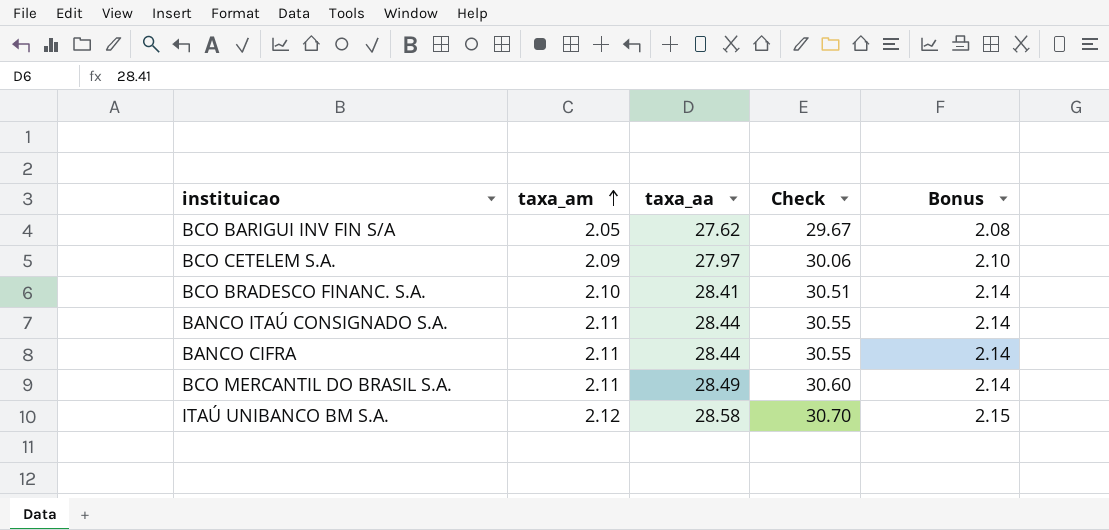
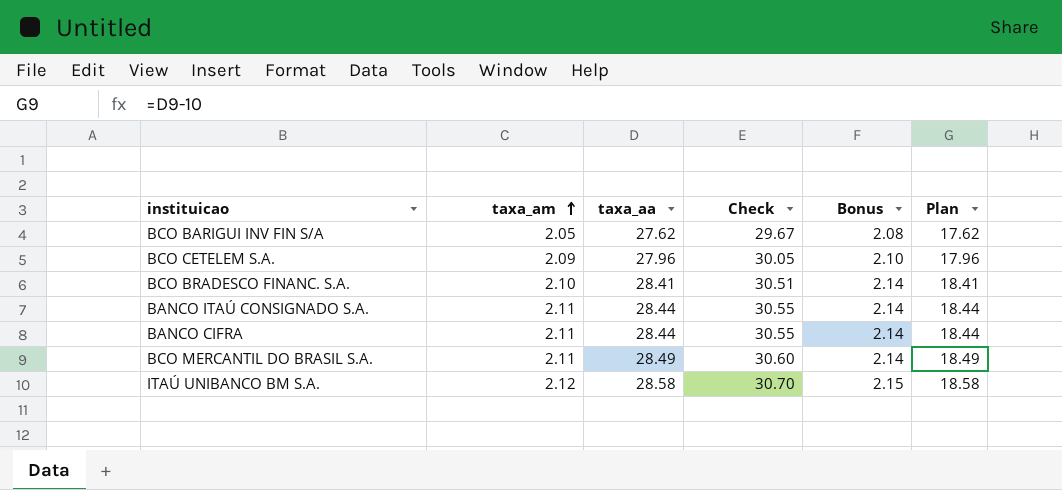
column Plan | formula: none -> [taxa_aa] - 10
BCO CETELEM S.A. | taxa_aa: 27.97 -> 27.96
BCO CETELEM S.A. | Check: 30.06 -> 30.05

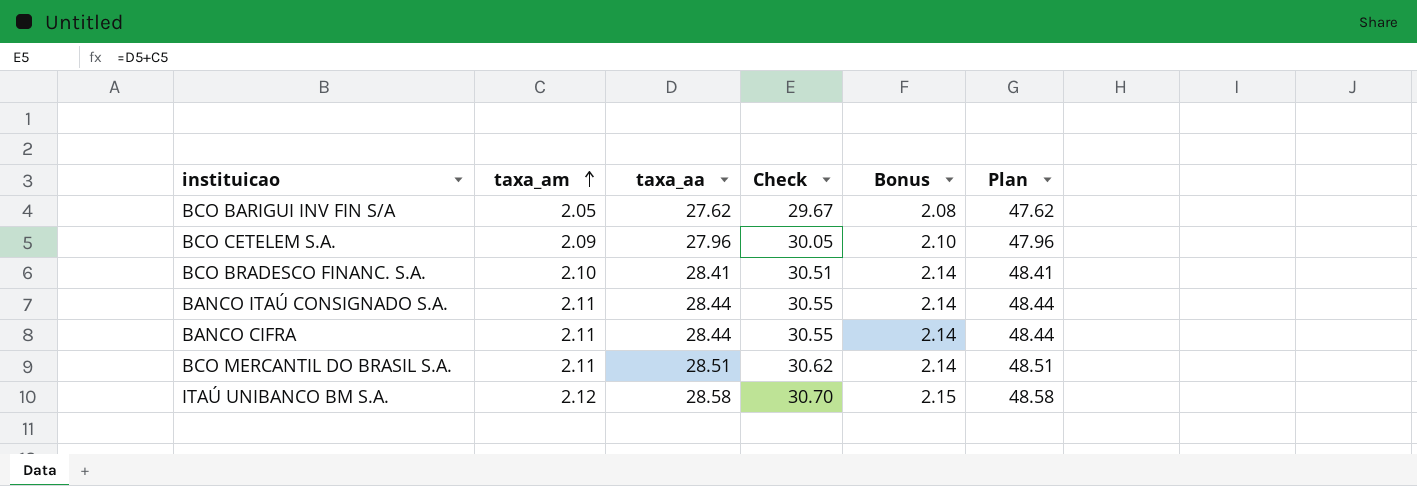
column Plan | formula: [taxa_aa] - 10 -> [taxa_aa] + 20
BCO MERCANTIL DO BRASIL S.A. | taxa_aa: 28.49 -> 28.51
BCO MERCANTIL DO BRASIL S.A. | Check: 30.60 -> 30.62

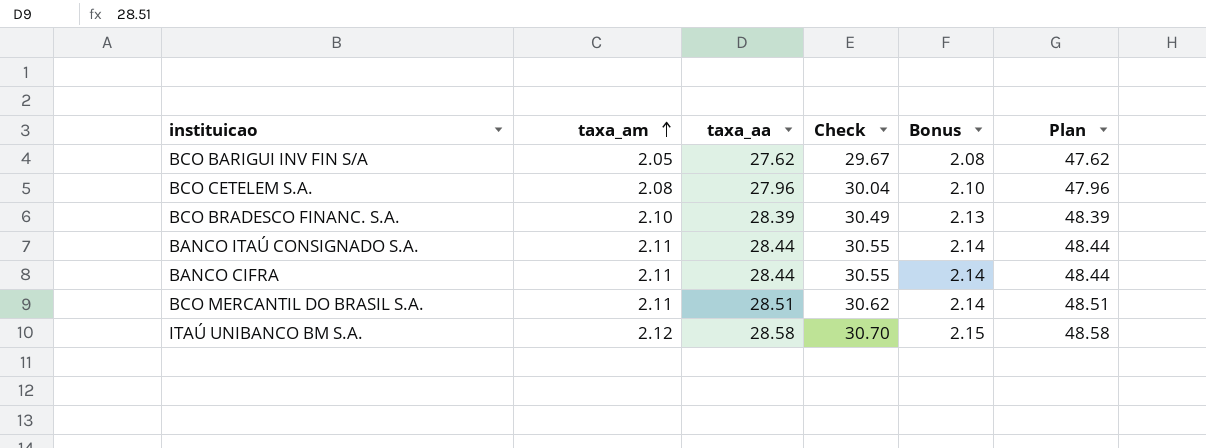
BCO CETELEM S.A. | taxa_am: 2.09 -> 2.08
BCO CETELEM S.A. | Check: 30.05 -> 30.04
BCO BRADESCO FINANC. S.A. | taxa_aa: 28.41 -> 28.39
BCO BRADESCO FINANC. S.A. | Check: 30.51 -> 30.49
BCO BRADESCO FINANC. S.A. | Bonus: 2.14 -> 2.13
BCO BRADESCO FINANC. S.A. | Plan: 48.41 -> 48.39

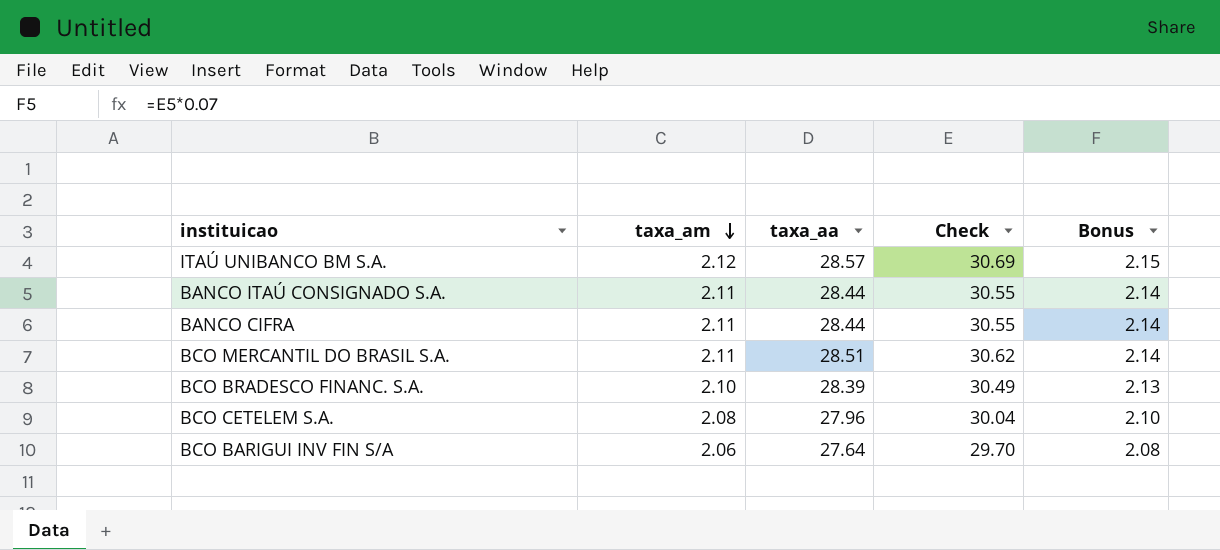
row order: taxa_am ascending -> taxa_am descending
column Plan | formula: [taxa_aa] + 20 -> none
ITAÚ UNIBANCO BM S.A. | taxa_aa: 28.58 -> 28.57
ITAÚ UNIBANCO BM S.A. | Check: 30.70 -> 30.69
BCO BARIGUI INV FIN S/A | taxa_am: 2.05 -> 2.06
BCO BARIGUI INV FIN S/A | taxa_aa: 27.62 -> 27.64
BCO BARIGUI INV FIN S/A | Check: 29.67 -> 29.70

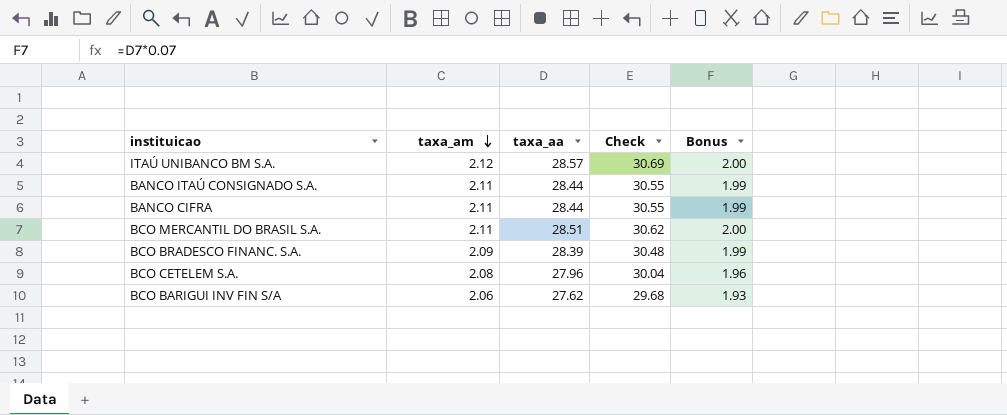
column Bonus | formula: [Check] * 0.07 -> [taxa_aa] * 0.07
BCO BRADESCO FINANC. S.A. | taxa_am: 2.10 -> 2.09
BCO BRADESCO FINANC. S.A. | Check: 30.49 -> 30.48
BCO BARIGUI INV FIN S/A | taxa_aa: 27.64 -> 27.62
BCO BARIGUI INV FIN S/A | Check: 29.70 -> 29.68

